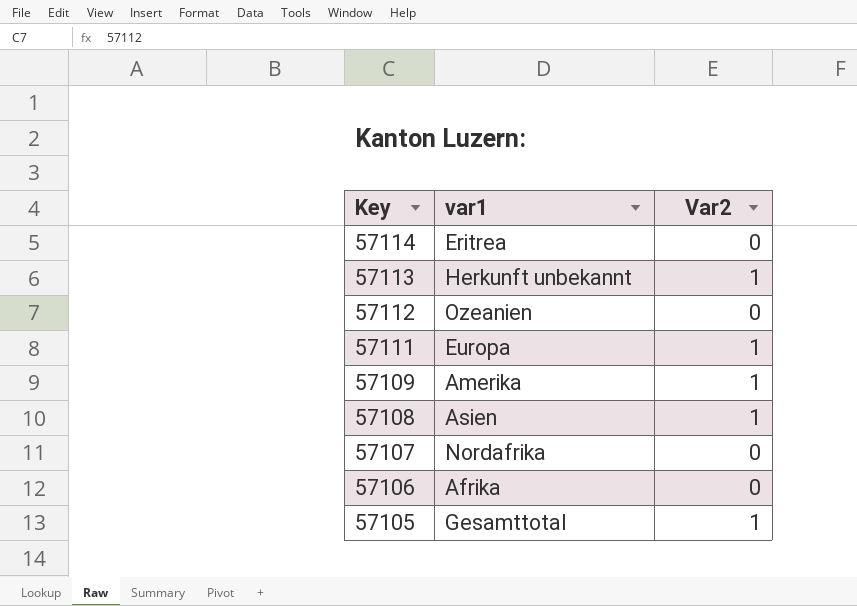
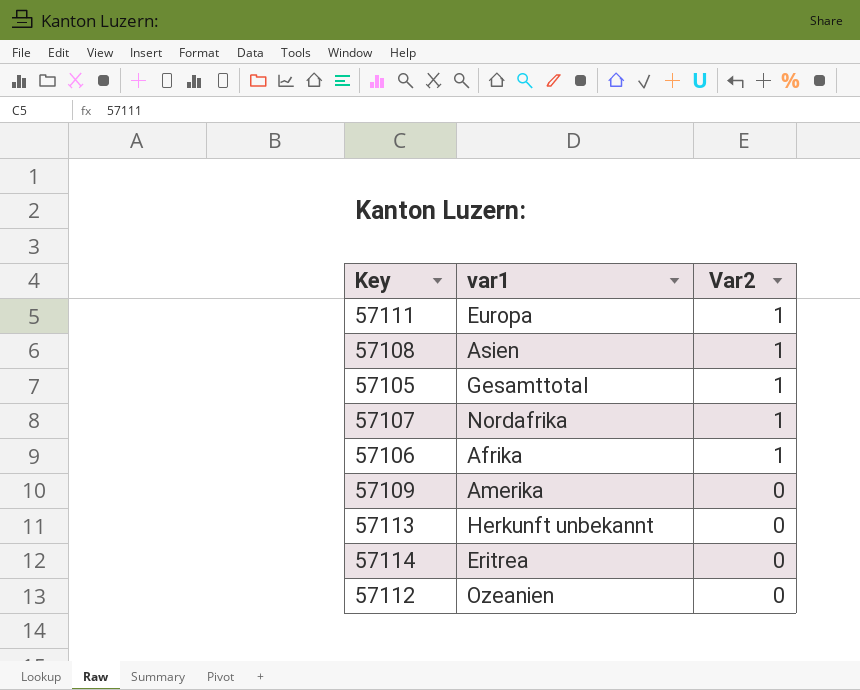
row order: Key descending -> Var2 descending
57107 | Var2: 0 -> 1
57106 | Var2: 0 -> 1
57109 | Var2: 1 -> 0
57113 | Var2: 1 -> 0

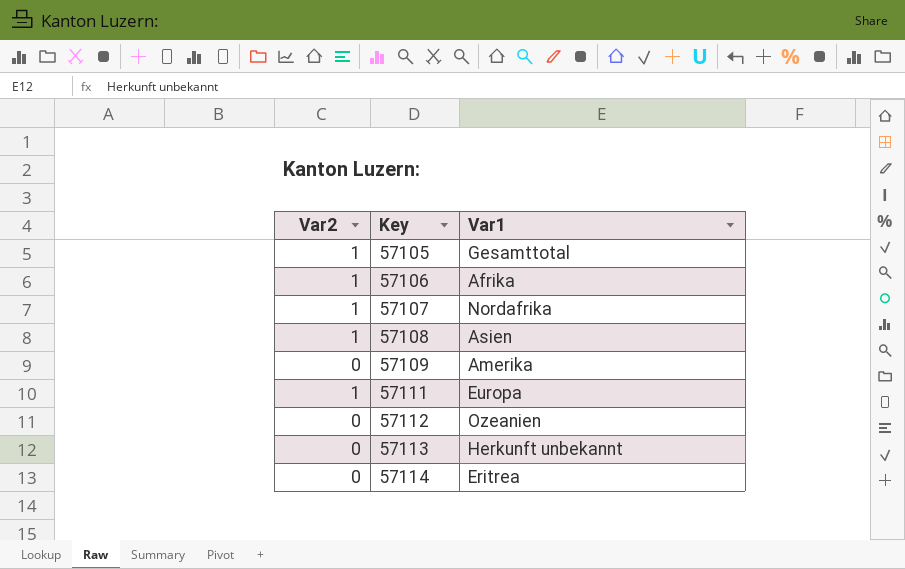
row order: Var2 descending -> Key ascending
column Var2 | position: 3 -> 1
column name: var1 -> Var1

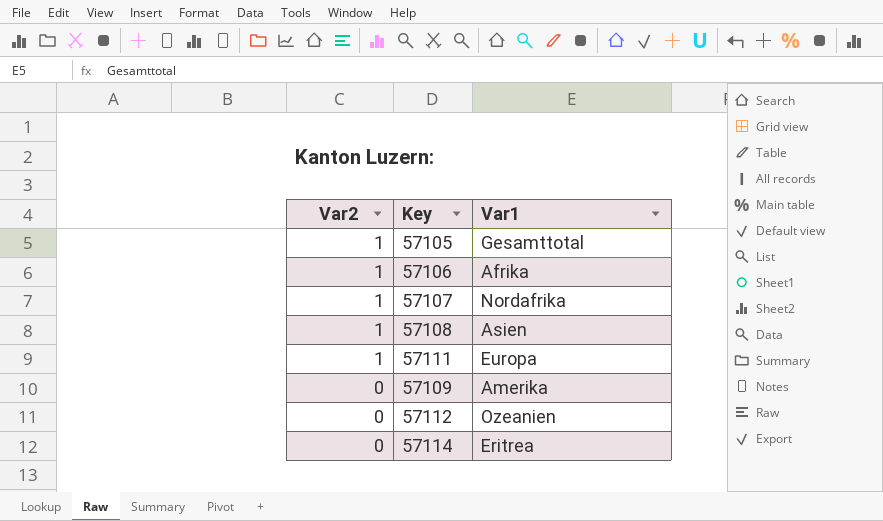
row order: Key ascending -> Var2 descending
row 57113: 0 | Herkunft unbekannt -> none

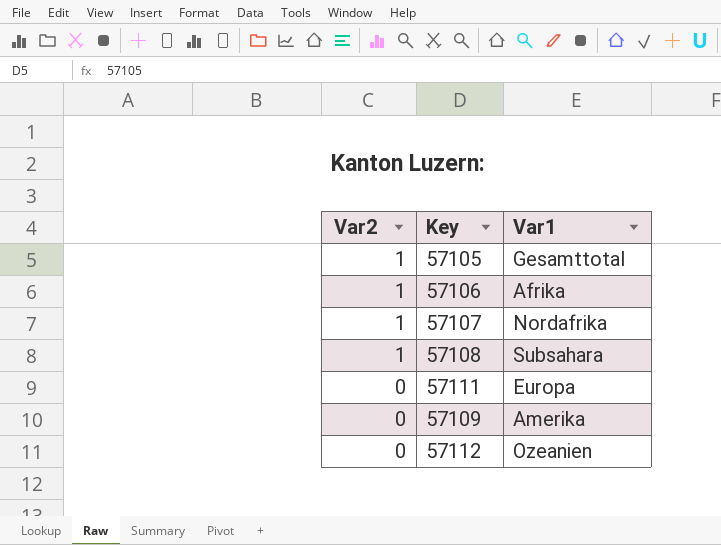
row 57114: 0 | Eritrea -> none
57108 | Var1: Asien -> Subsahara
57111 | Var2: 1 -> 0

